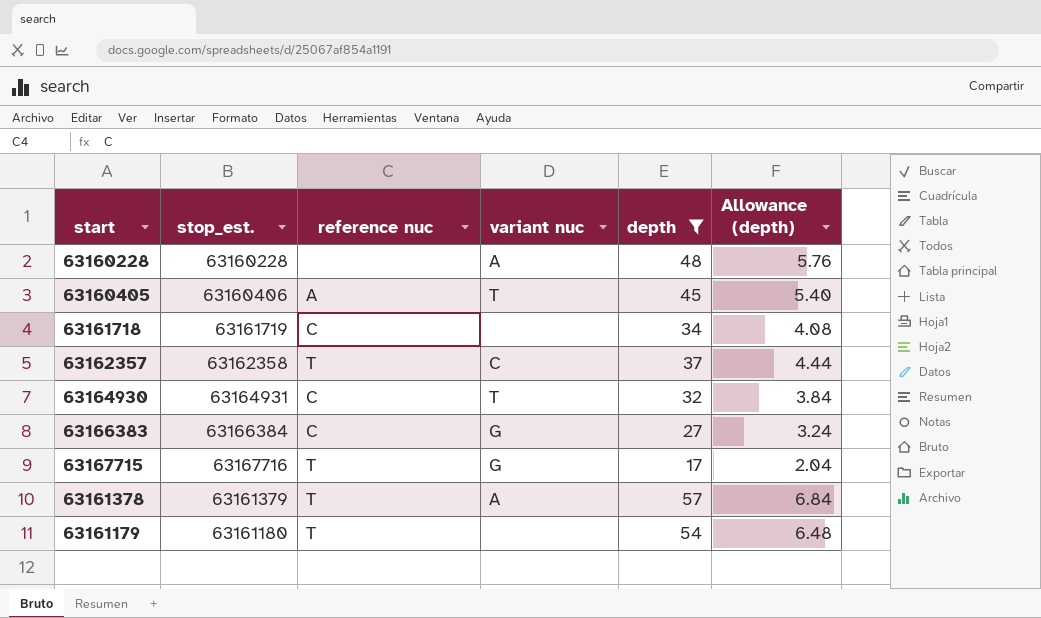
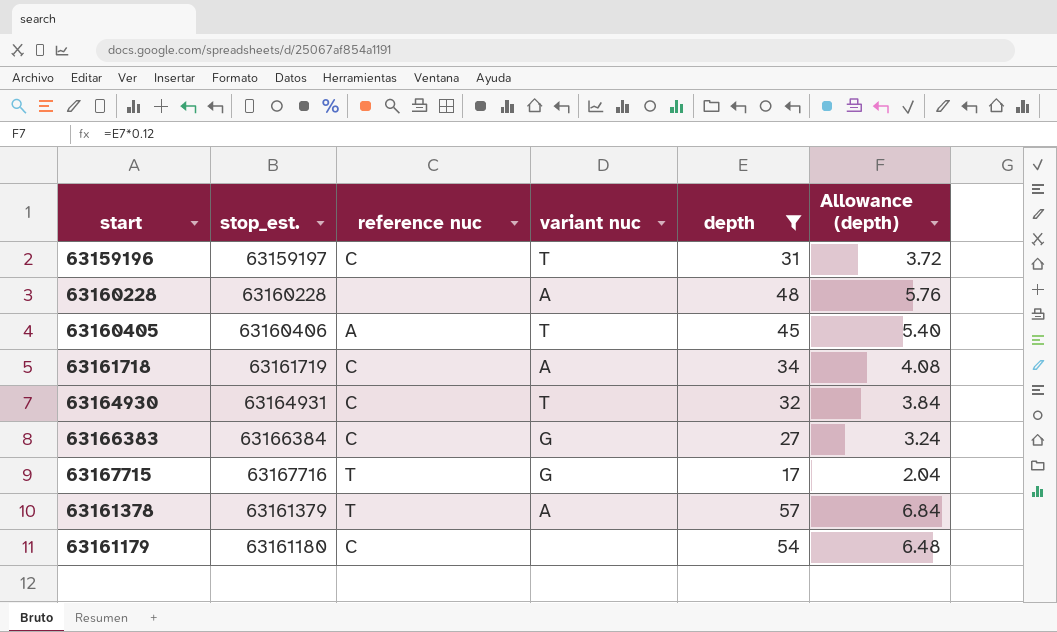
row 63162357: 63162358 | T | C | 37 | 4.44 -> none
row 63159196: none -> 63159197 | C | T | 31 | 3.72
63161718 | variant nuc: none -> A
63161179 | reference nuc: T -> C

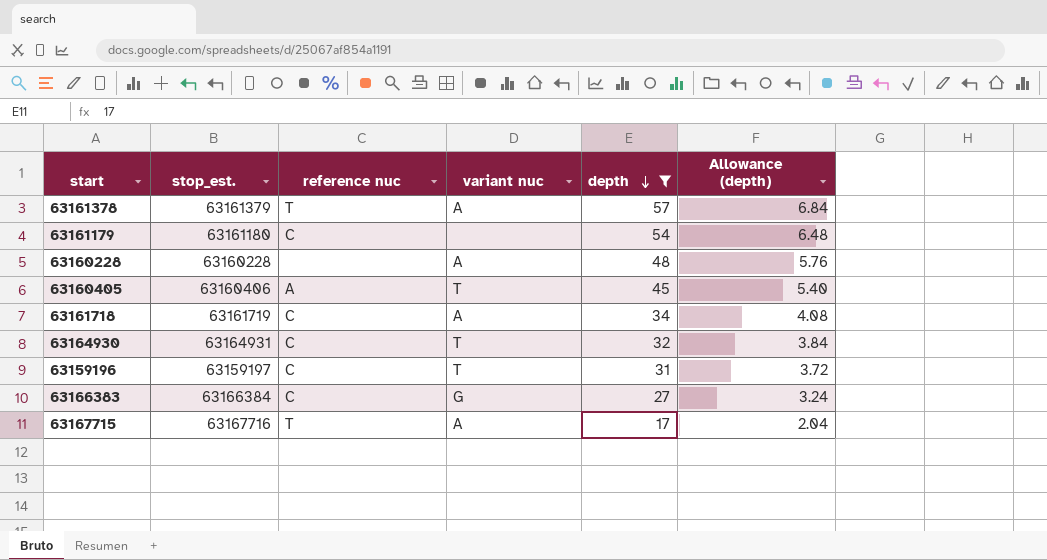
row order: none -> depth descending
63167715 | variant nuc: G -> A

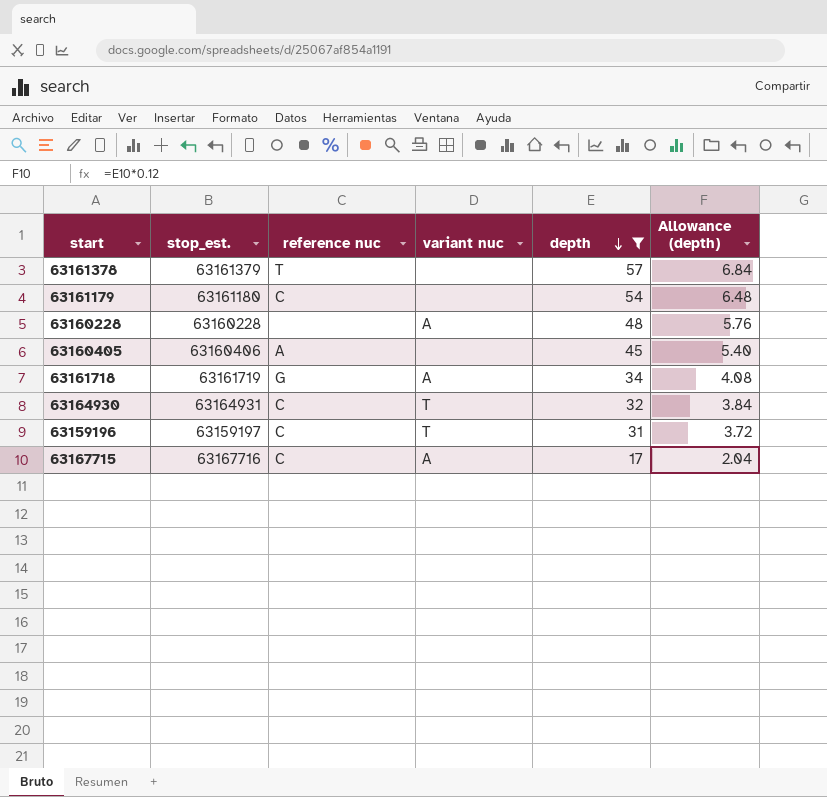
row 63166383: 63166384 | C | G | 27 | 3.24 -> none
63161378 | variant nuc: A -> none
63160405 | variant nuc: T -> none
63161718 | reference nuc: C -> G
63167715 | reference nuc: T -> C

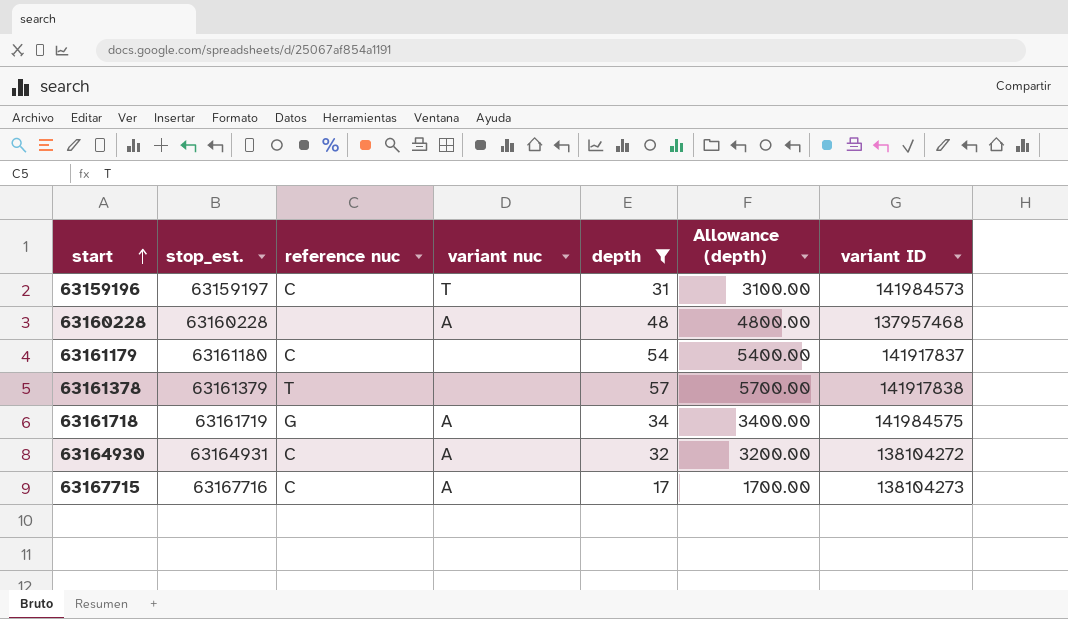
row order: depth descending -> start ascending
column Allowance (depth) | formula: [depth] * 0.12 -> [depth] * 100
column variant ID | position: none -> 7
row 63160405: 63160406 | A | none | 45 | 5.40 -> none
63164930 | variant nuc: T -> A

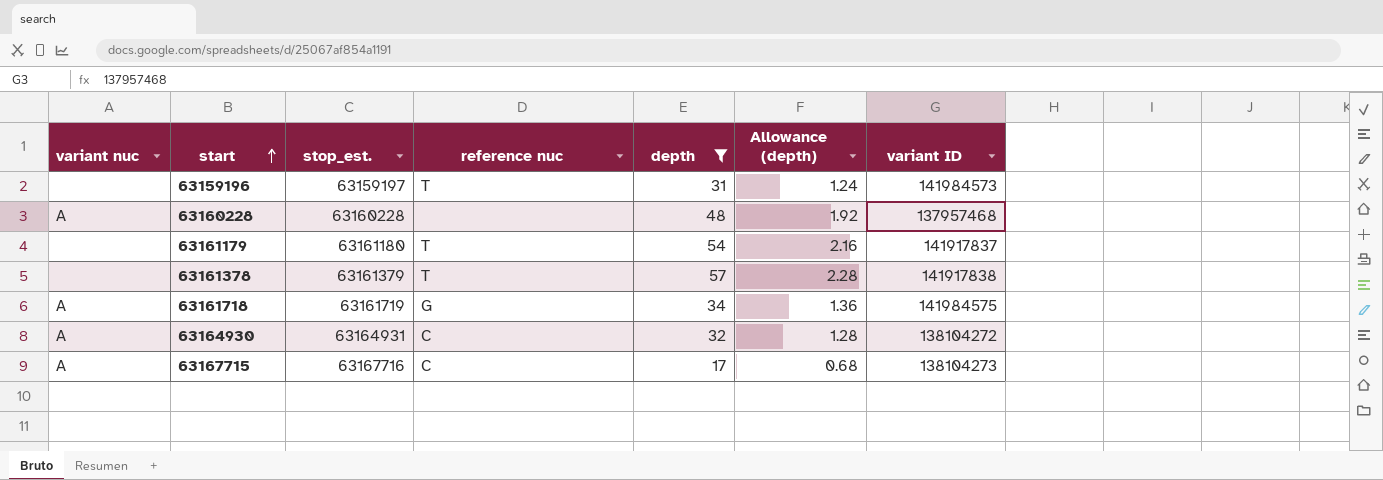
column variant nuc | position: 4 -> 1
column Allowance (depth) | formula: [depth] * 100 -> [depth] * 0.04
63159196 | variant nuc: T -> none
63159196 | reference nuc: C -> T
63161179 | reference nuc: C -> T

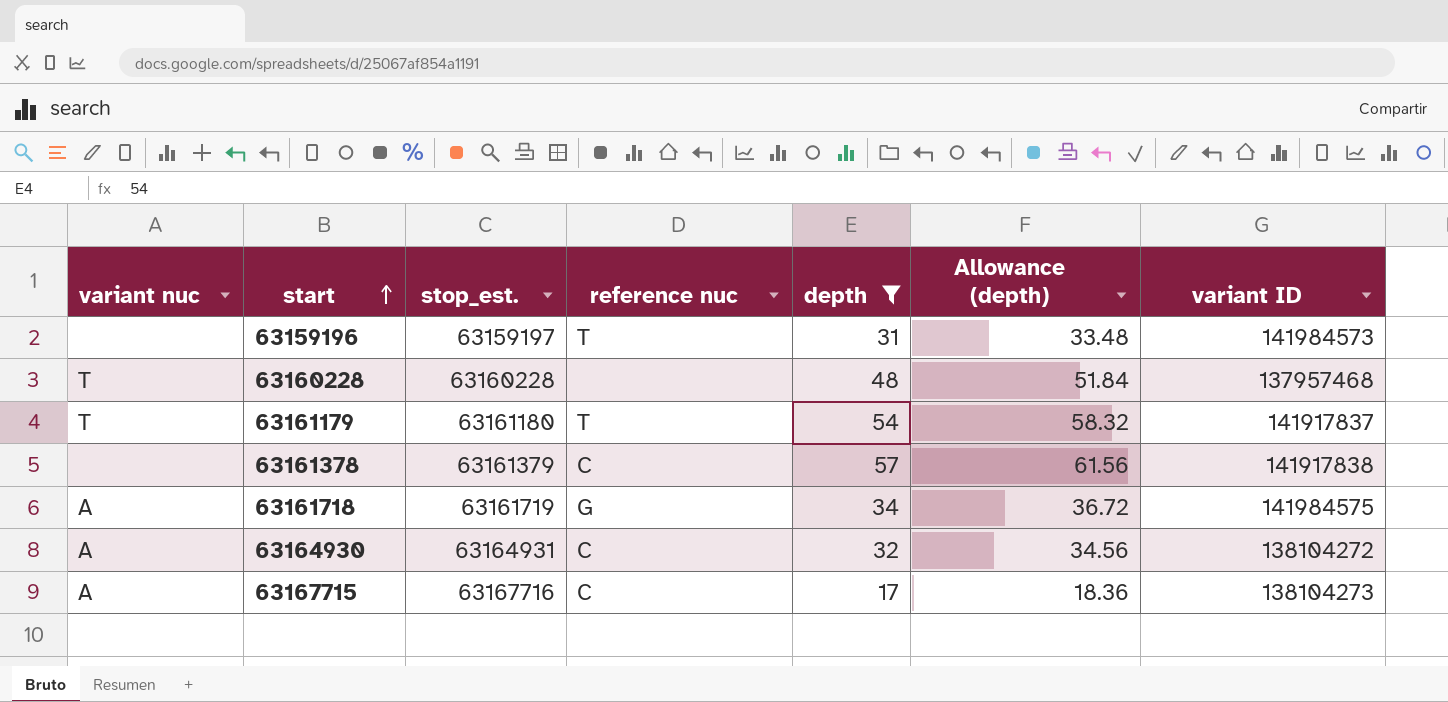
column Allowance (depth) | formula: [depth] * 0.04 -> [depth] * 1.08
63160228 | variant nuc: A -> T
63161179 | variant nuc: none -> T
63161378 | reference nuc: T -> C

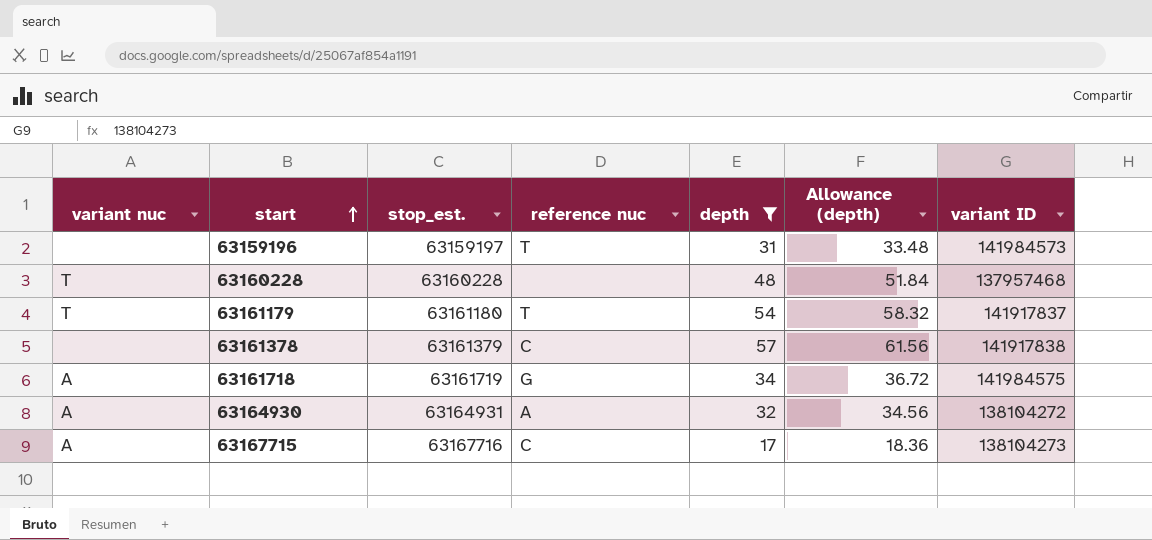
63164930 | reference nuc: C -> A

